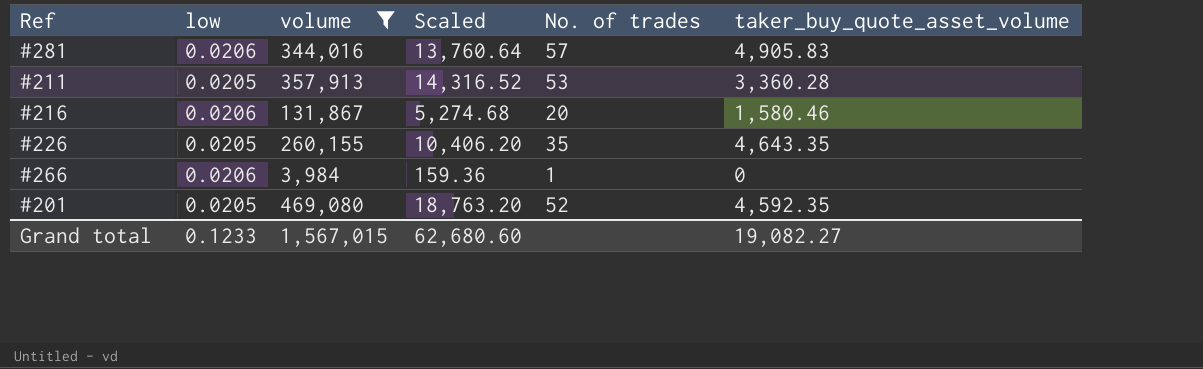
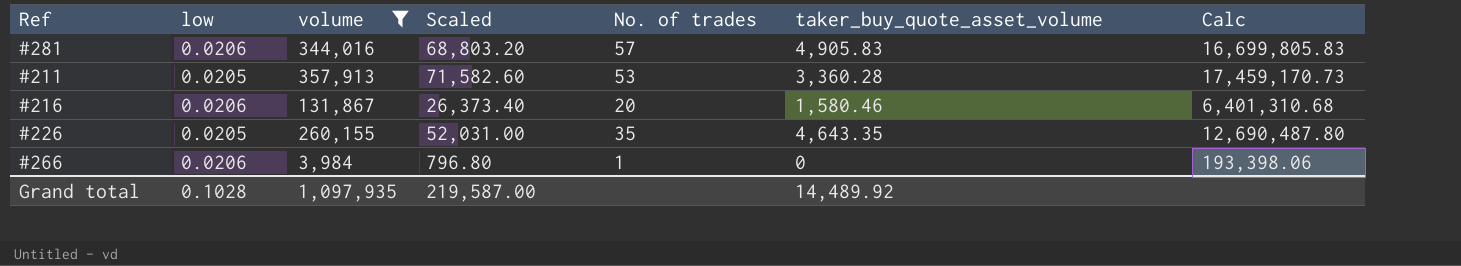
column Scaled | formula: [volume] * 0.04 -> [volume] * 0.2
column Calc | formula: none -> [volume] / [low]
row #201: 0.0205 | 469,080 | 18,763.20 | 52 | 4,592.35 -> none
Grand total | low: 0.1233 -> 0.1028
Grand total | volume: 1,567,015 -> 1,097,935
Grand total | Scaled: 62,680.60 -> 219,587.00
Grand total | taker_buy_quote_asset_volume: 19,082.27 -> 14,489.92

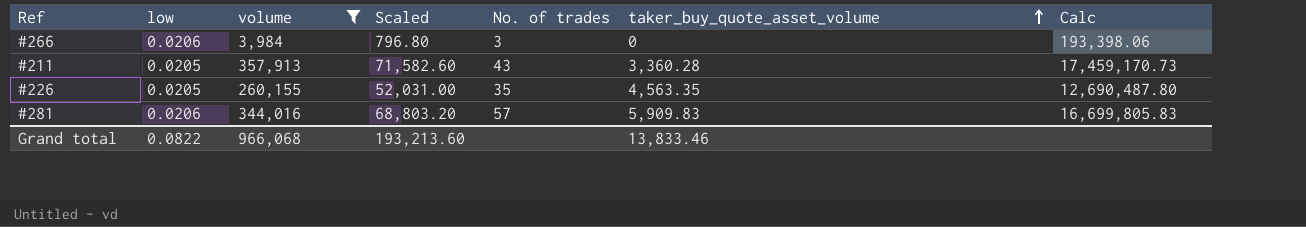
row order: none -> taker_buy_quote_asset_volume ascending
row #216: 0.0206 | 131,867 | 26,373.40 | 20 | 1,580.46 | 6,401,310.68 -> none
#266 | No. of trades: 1 -> 3
#211 | No. of trades: 53 -> 43
#226 | taker_buy_quote_asset_volume: 4,643.35 -> 4,563.35
#281 | taker_buy_quote_asset_volume: 4,905.83 -> 5,909.83
Grand total | low: 0.1028 -> 0.0822
Grand total | volume: 1,097,935 -> 966,068
Grand total | Scaled: 219,587.00 -> 193,213.60
Grand total | taker_buy_quote_asset_volume: 14,489.92 -> 13,833.46

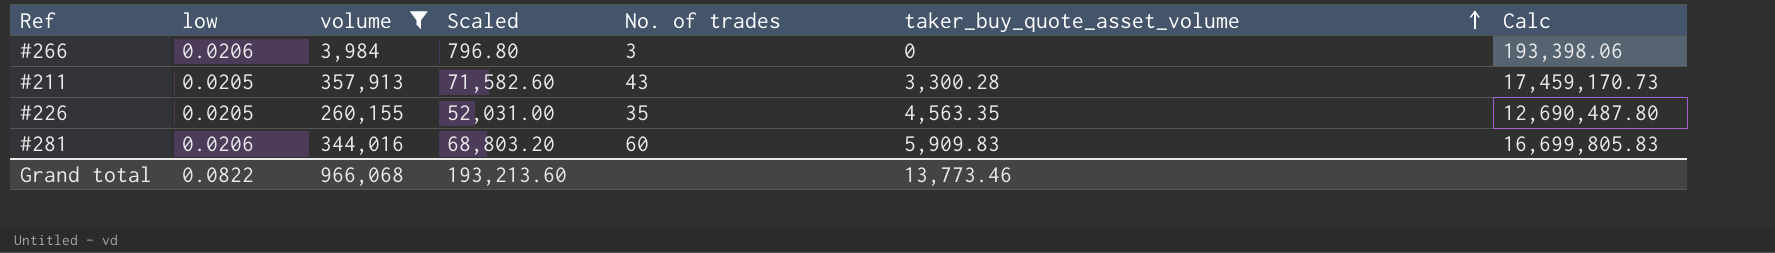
#211 | taker_buy_quote_asset_volume: 3,360.28 -> 3,300.28
#281 | No. of trades: 57 -> 60
Grand total | taker_buy_quote_asset_volume: 13,833.46 -> 13,773.46

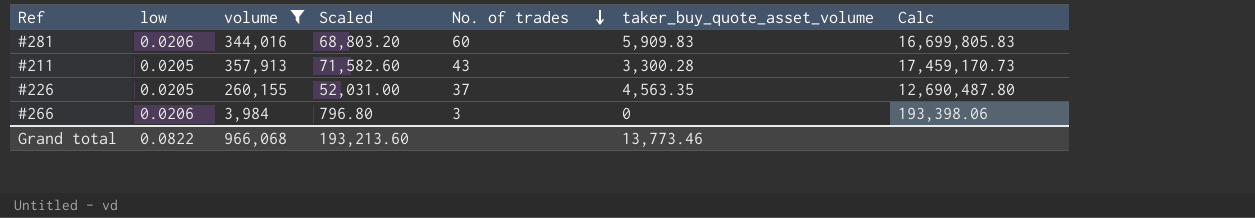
row order: taker_buy_quote_asset_volume ascending -> No. of trades descending
#226 | No. of trades: 35 -> 37

